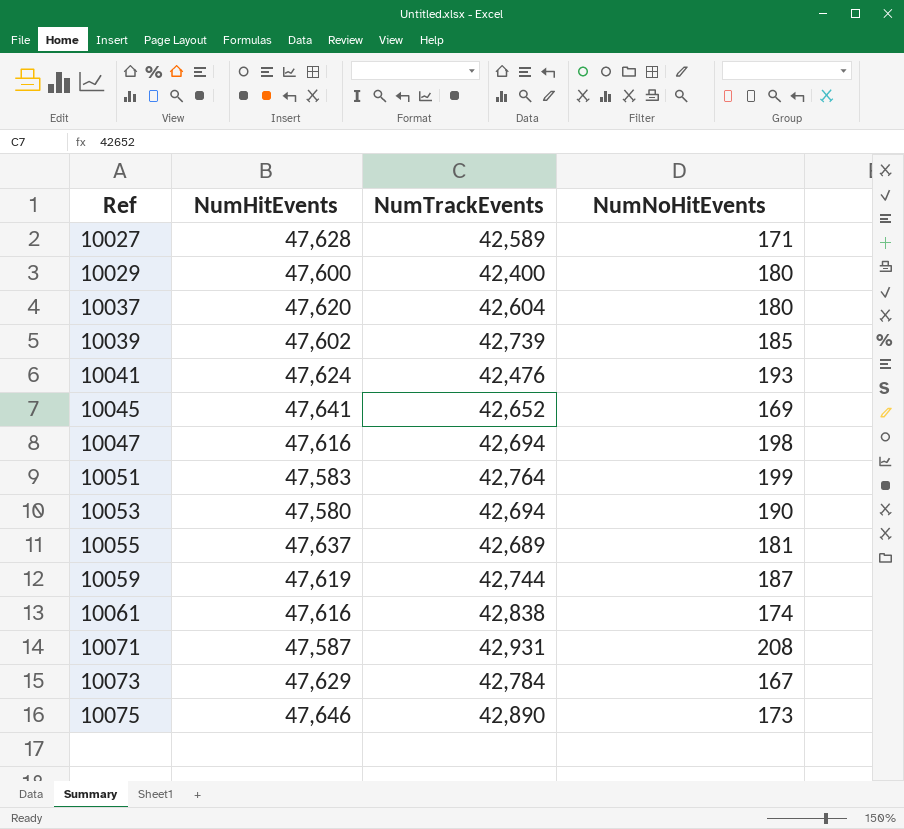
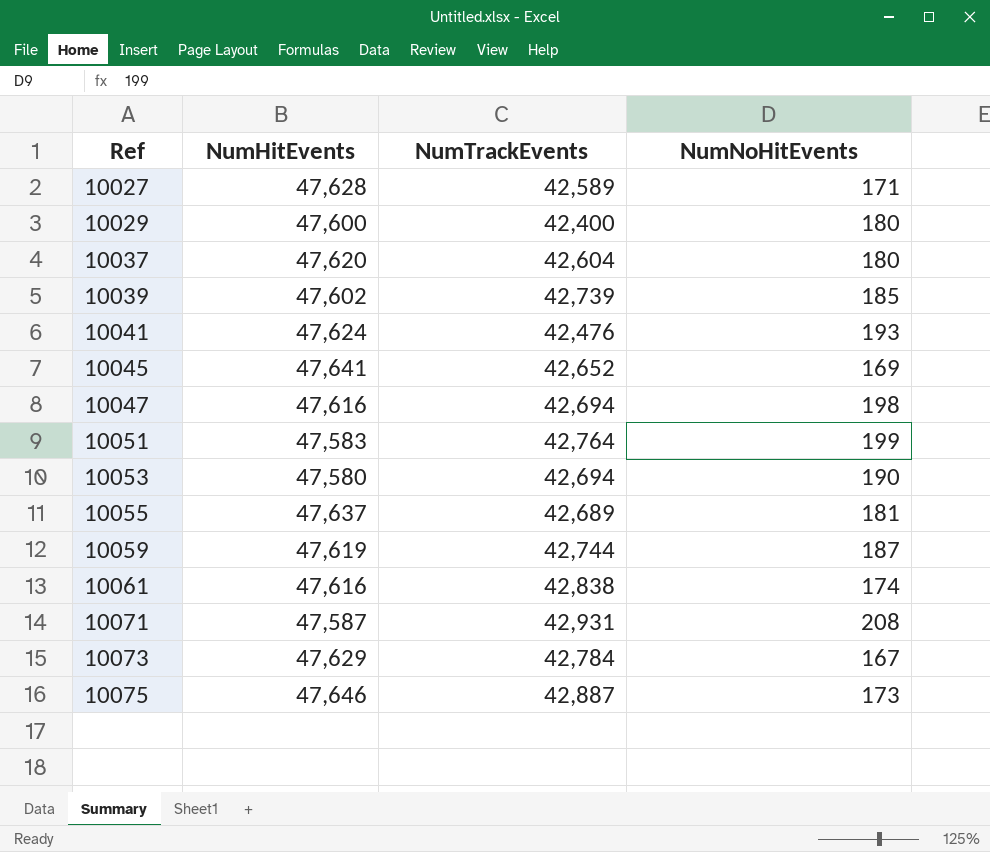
10075 | NumTrackEvents: 42,890 -> 42,887

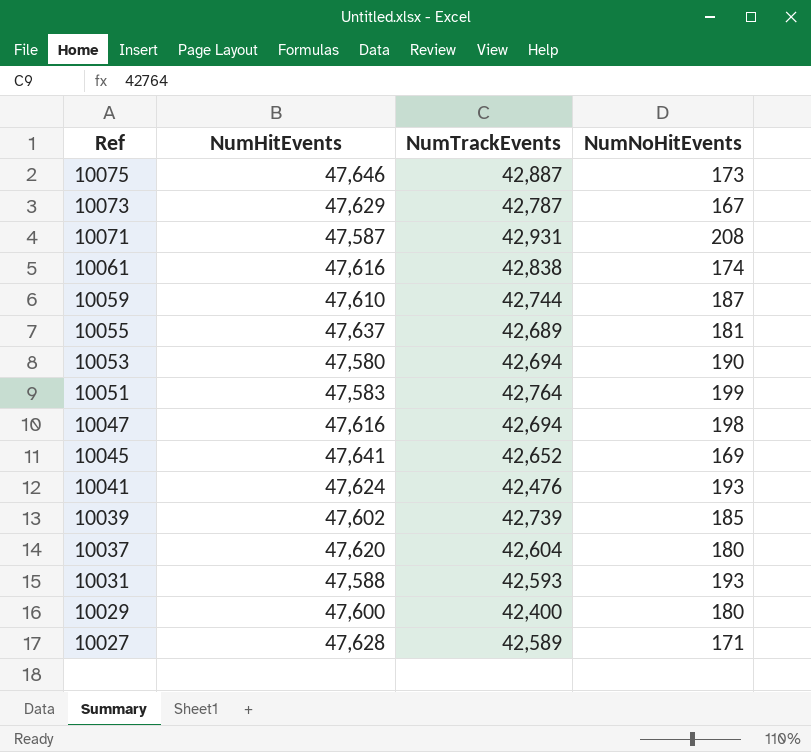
row order: Ref ascending -> Ref descending
10073 | NumTrackEvents: 42,784 -> 42,787
10059 | NumHitEvents: 47,619 -> 47,610
row 10031: none -> 47,588 | 42,593 | 193

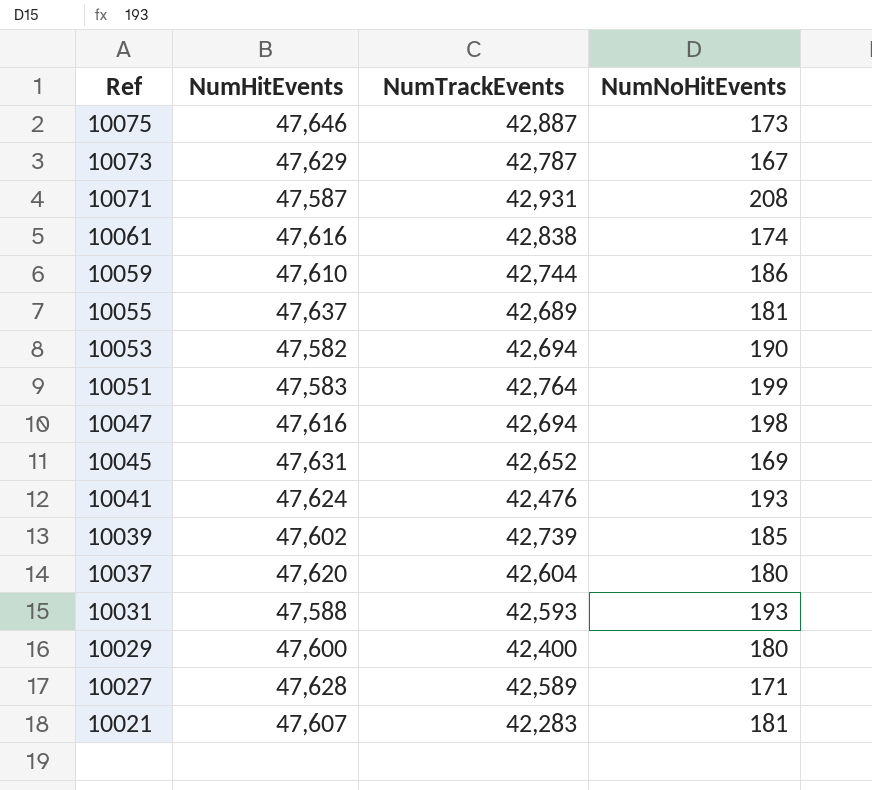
10059 | NumNoHitEvents: 187 -> 186
10053 | NumHitEvents: 47,580 -> 47,582
10045 | NumHitEvents: 47,641 -> 47,631
row 10021: none -> 47,607 | 42,283 | 181

